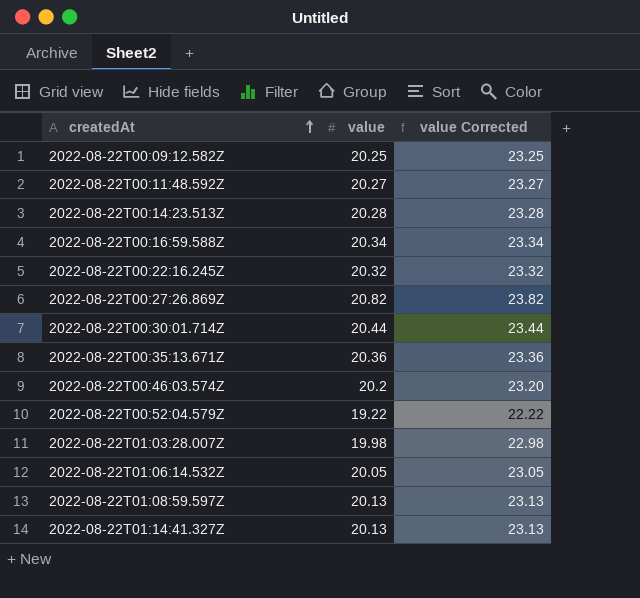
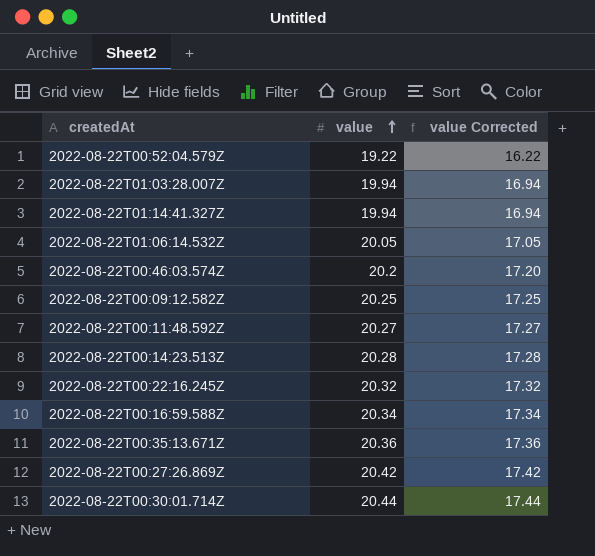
row order: createdAt ascending -> value ascending
column value Corrected | formula: [value] + 3 -> [value] - 3
row 2022-08-22T01:08:59.597Z: 20.13 | 23.13 -> none
2022-08-22T01:03:28.007Z | value: 19.98 -> 19.94
2022-08-22T01:14:41.327Z | value: 20.13 -> 19.94
2022-08-22T00:27:26.869Z | value: 20.82 -> 20.42

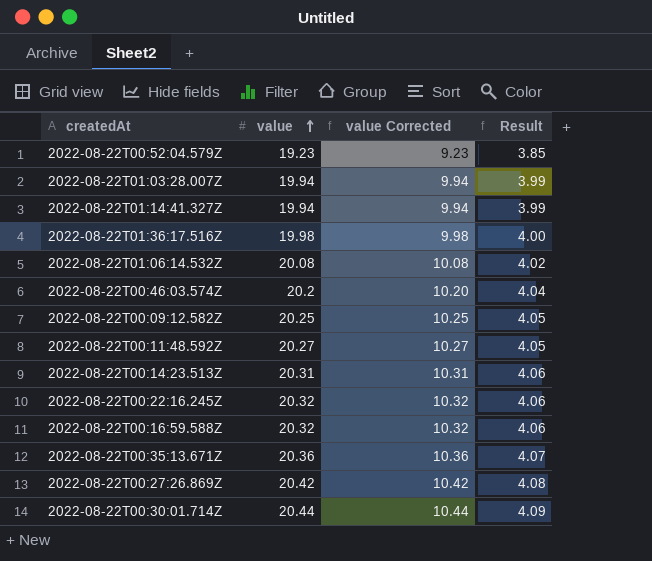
column value Corrected | formula: [value] - 3 -> [value] - 10
column Result | formula: none -> [value] * 0.2
2022-08-22T00:52:04.579Z | value: 19.22 -> 19.23
row 2022-08-22T01:36:17.516Z: none -> 19.98 | 9.98 | 4.00
2022-08-22T01:06:14.532Z | value: 20.05 -> 20.08
2022-08-22T00:14:23.513Z | value: 20.28 -> 20.31
2022-08-22T00:16:59.588Z | value: 20.34 -> 20.32

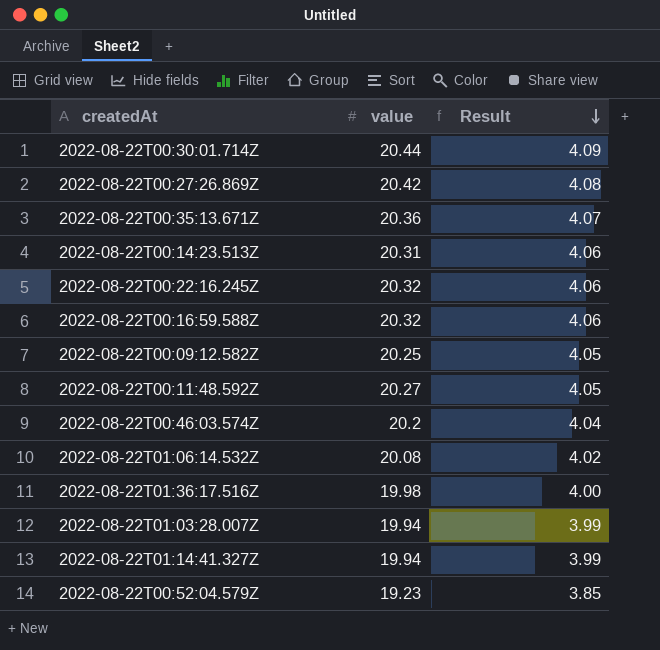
row order: value ascending -> Result descending
column value Corrected | formula: [value] - 10 -> none

